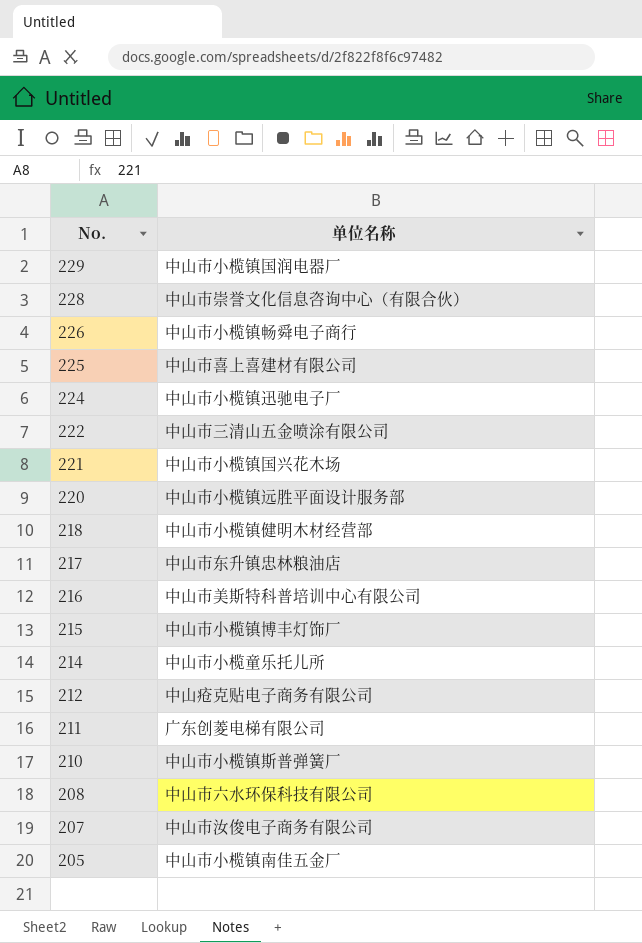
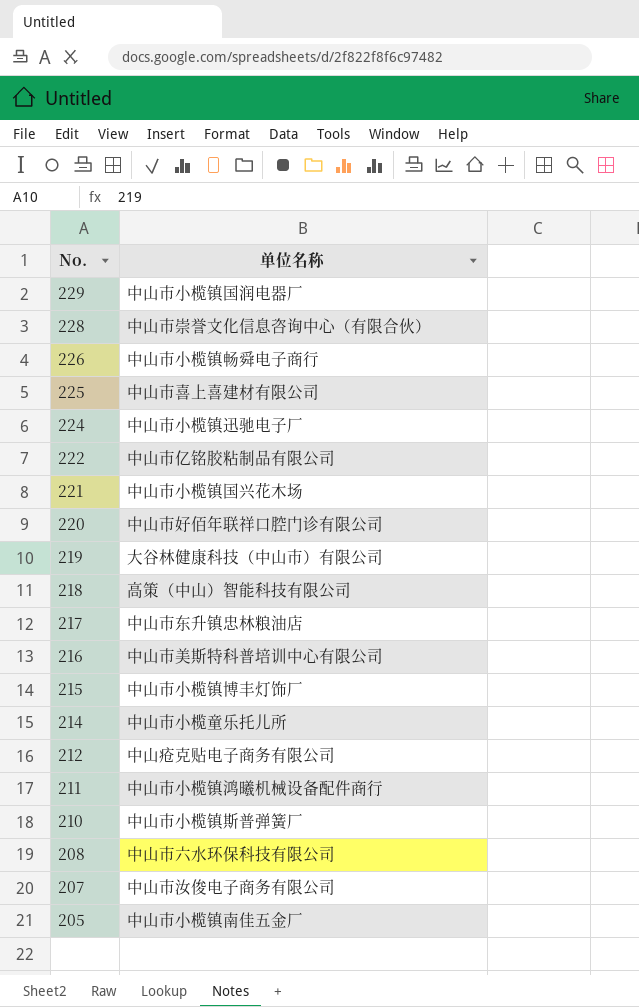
222 | 单位名称: 中山市三清山五金喷涂有限公司 -> 中山市亿铭胶粘制品有限公司
220 | 单位名称: 中山市小榄镇远胜平面设计服务部 -> 中山市好佰年联祥口腔门诊有限公司
row 219: none -> 大谷林健康科技（中山市）有限公司
218 | 单位名称: 中山市小榄镇健明木材经营部 -> 高策（中山）智能科技有限公司
211 | 单位名称: 广东创菱电梯有限公司 -> 中山市小榄镇鸿曦机械设备配件商行

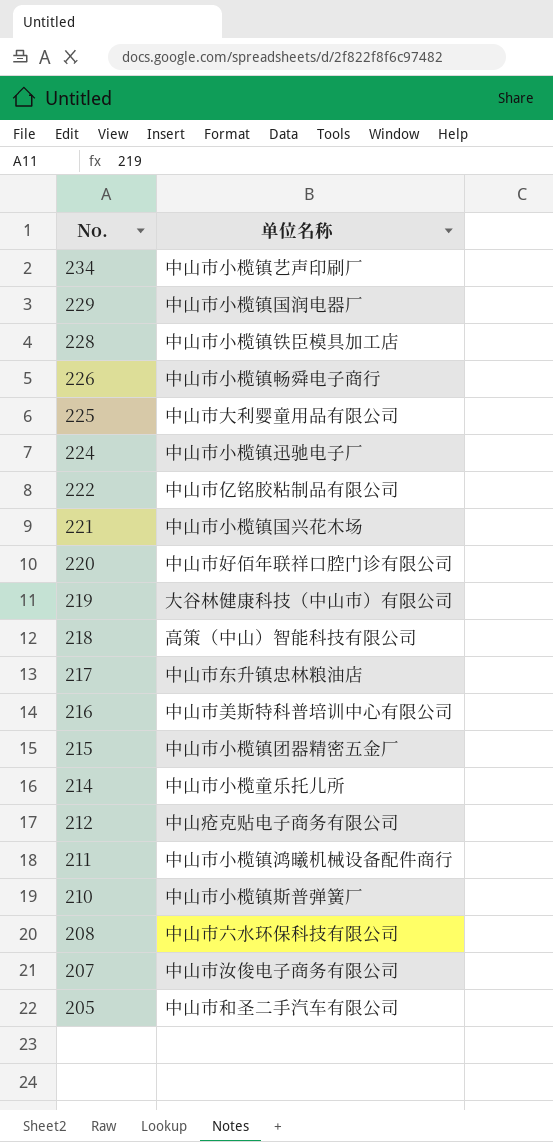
row 234: none -> 中山市小榄镇艺声印刷厂
228 | 单位名称: 中山市崇誉文化信息咨询中心（有限合伙） -> 中山市小榄镇铁臣模具加工店
225 | 单位名称: 中山市喜上喜建材有限公司 -> 中山市大利婴童用品有限公司
215 | 单位名称: 中山市小榄镇博丰灯饰厂 -> 中山市小榄镇团器精密五金厂
205 | 单位名称: 中山市小榄镇南佳五金厂 -> 中山市和圣二手汽车有限公司

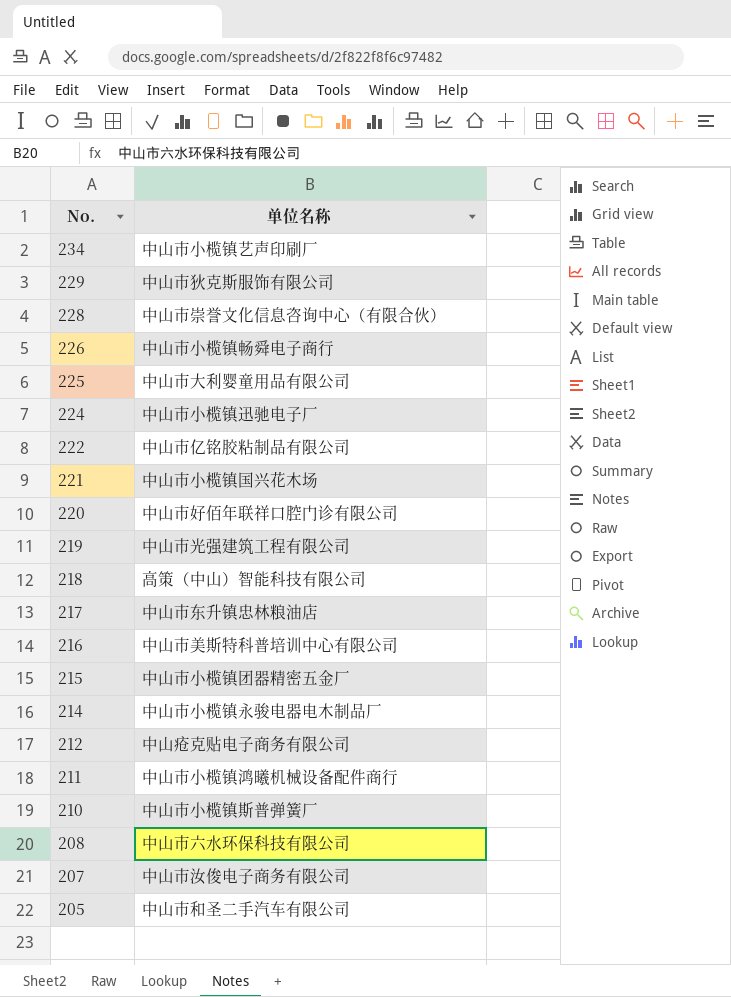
229 | 单位名称: 中山市小榄镇国润电器厂 -> 中山市狄克斯服饰有限公司
228 | 单位名称: 中山市小榄镇铁臣模具加工店 -> 中山市崇誉文化信息咨询中心（有限合伙）
219 | 单位名称: 大谷林健康科技（中山市）有限公司 -> 中山市光强建筑工程有限公司
214 | 单位名称: 中山市小榄童乐托儿所 -> 中山市小榄镇永骏电器电木制品厂

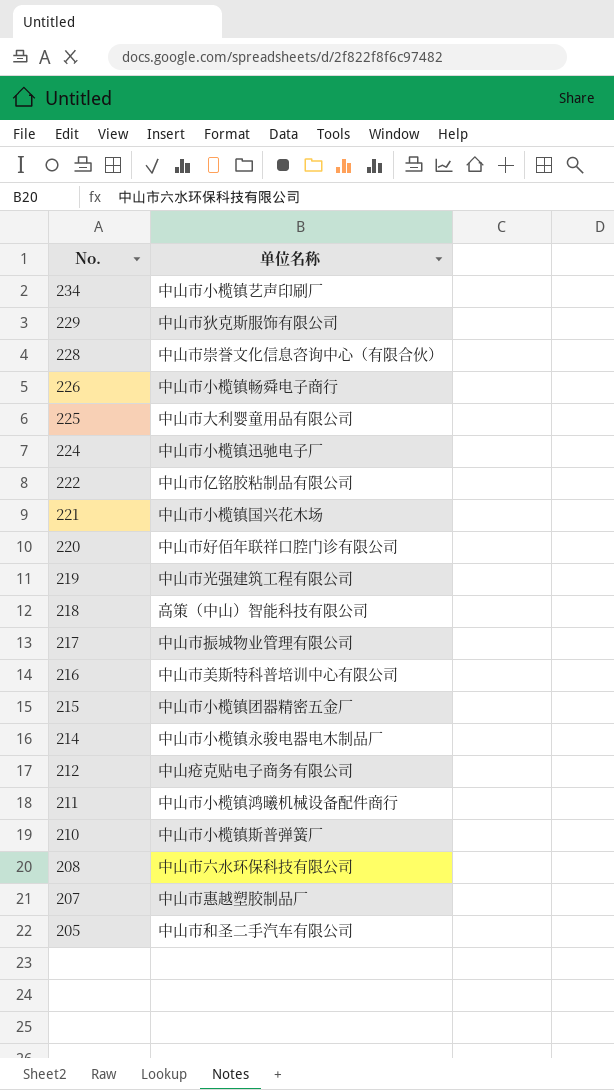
217 | 单位名称: 中山市东升镇忠林粮油店 -> 中山市振城物业管理有限公司
207 | 单位名称: 中山市汝俊电子商务有限公司 -> 中山市惠越塑胶制品厂

